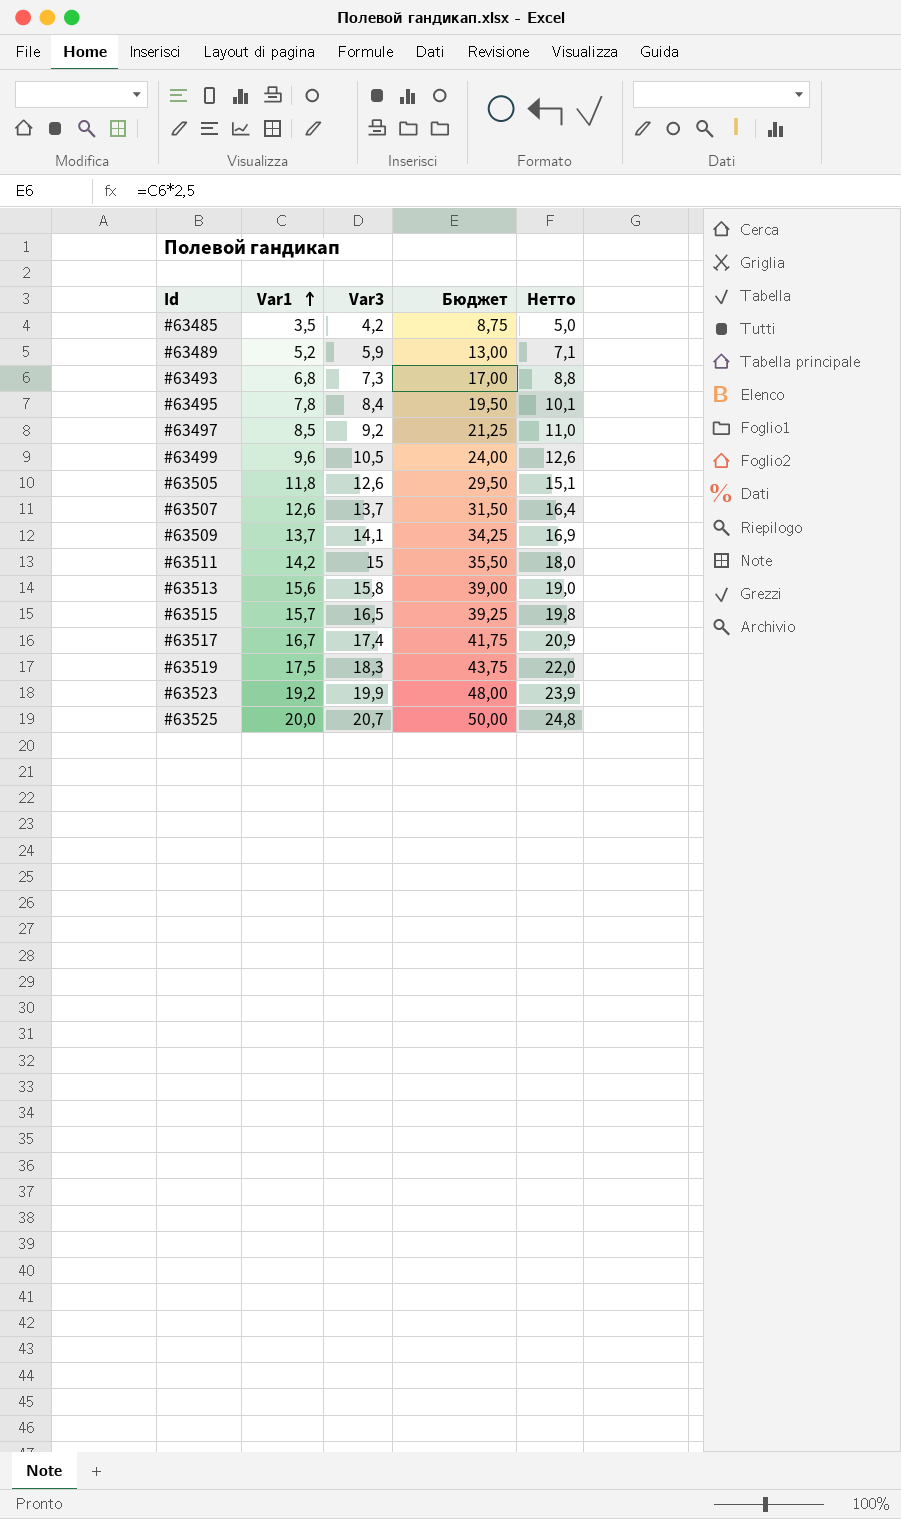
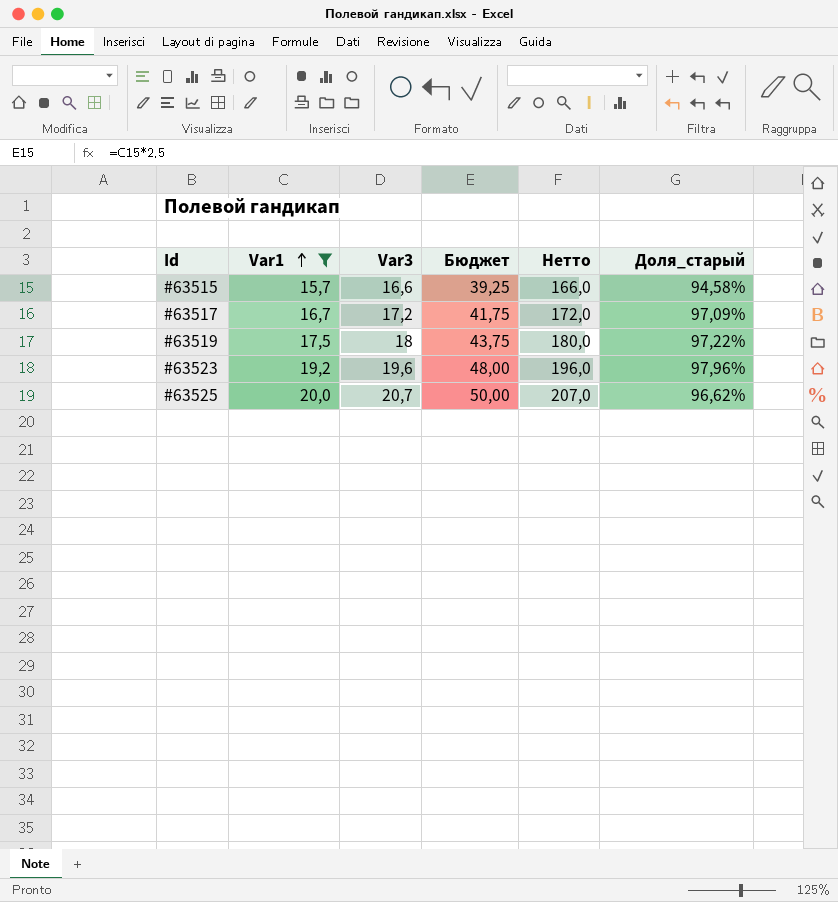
filter: none -> Var1 >= 15,7
column Нетто | formula: [Var3] * 1,2 -> [Var3] * 10
column Доля_старый | formula: none -> [Var1] / [Var3]
#63515 | Var3: 16,5 -> 16,6
#63517 | Var3: 17,4 -> 17,2
#63519 | Var3: 18,3 -> 18
#63523 | Var3: 19,9 -> 19,6

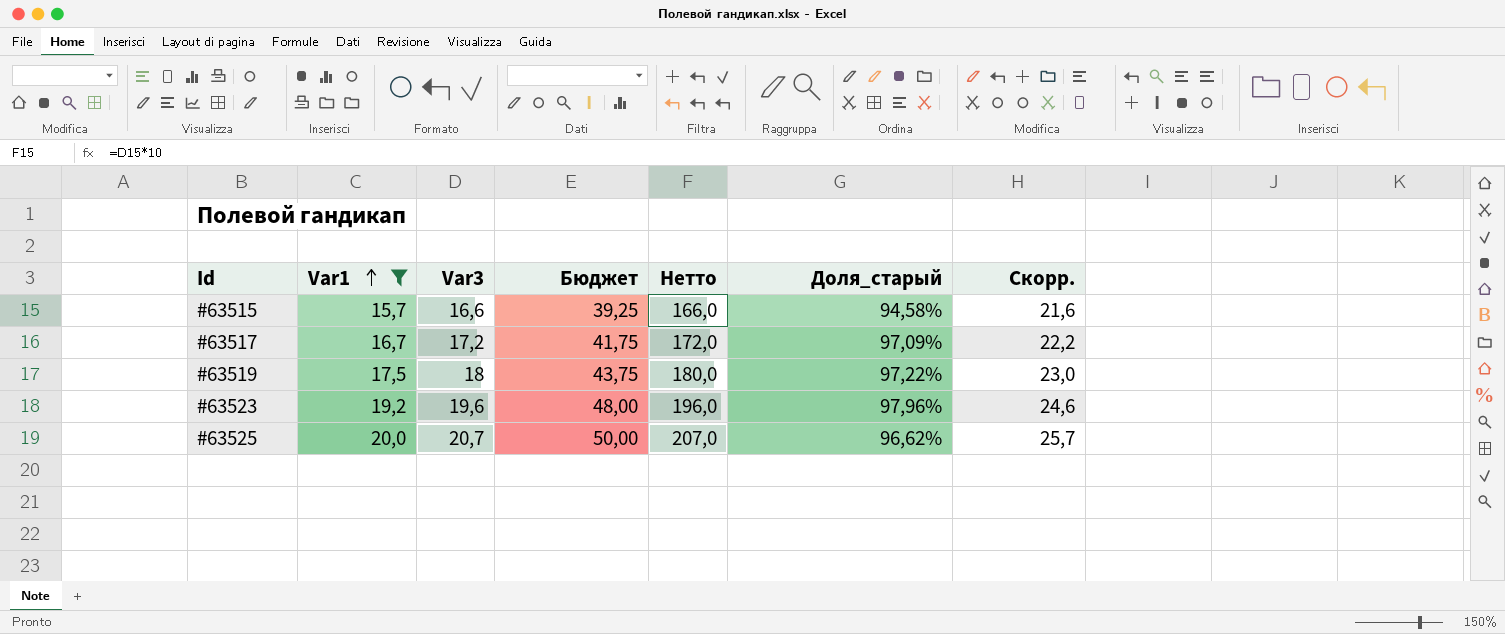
column Скорр. | formula: none -> [Var3] + 5

